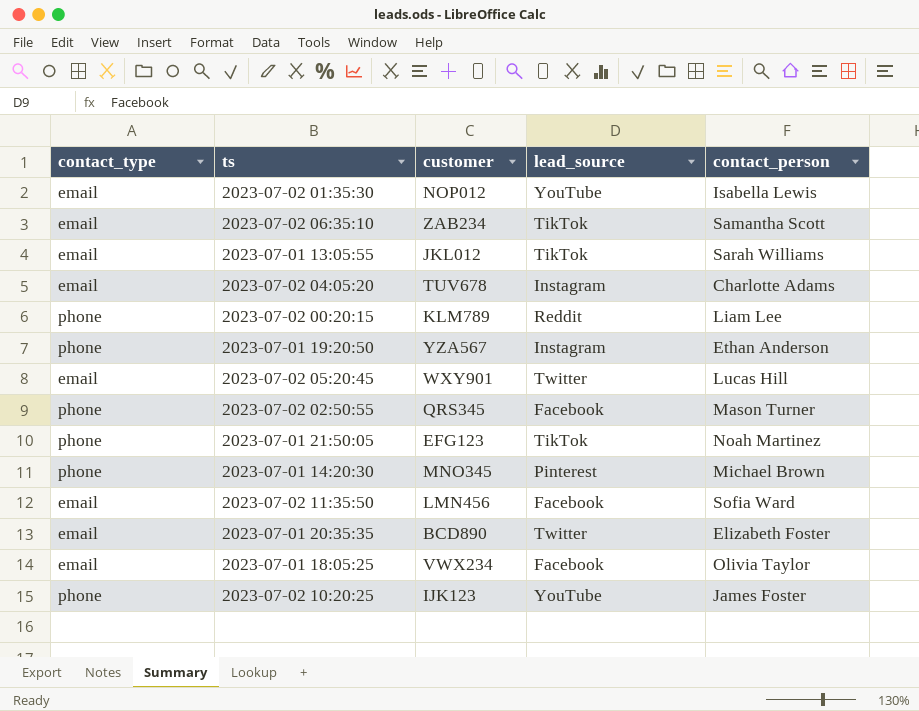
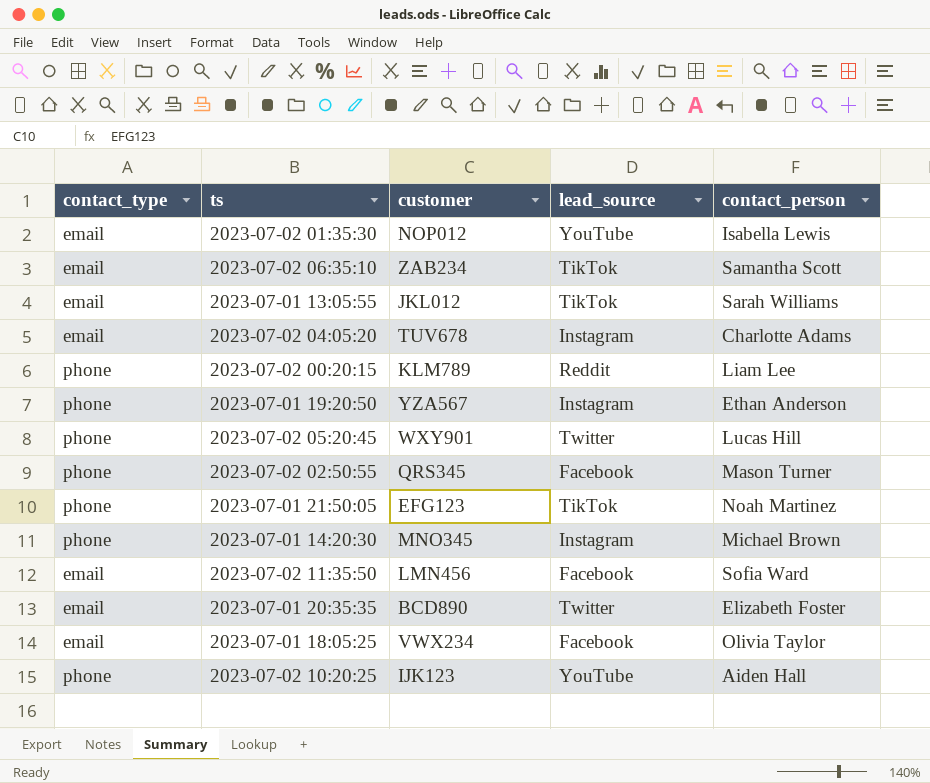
2023-07-02 05:20:45 | contact_type: email -> phone
2023-07-01 14:20:30 | lead_source: Pinterest -> Instagram
2023-07-02 10:20:25 | contact_person: James Foster -> Aiden Hall

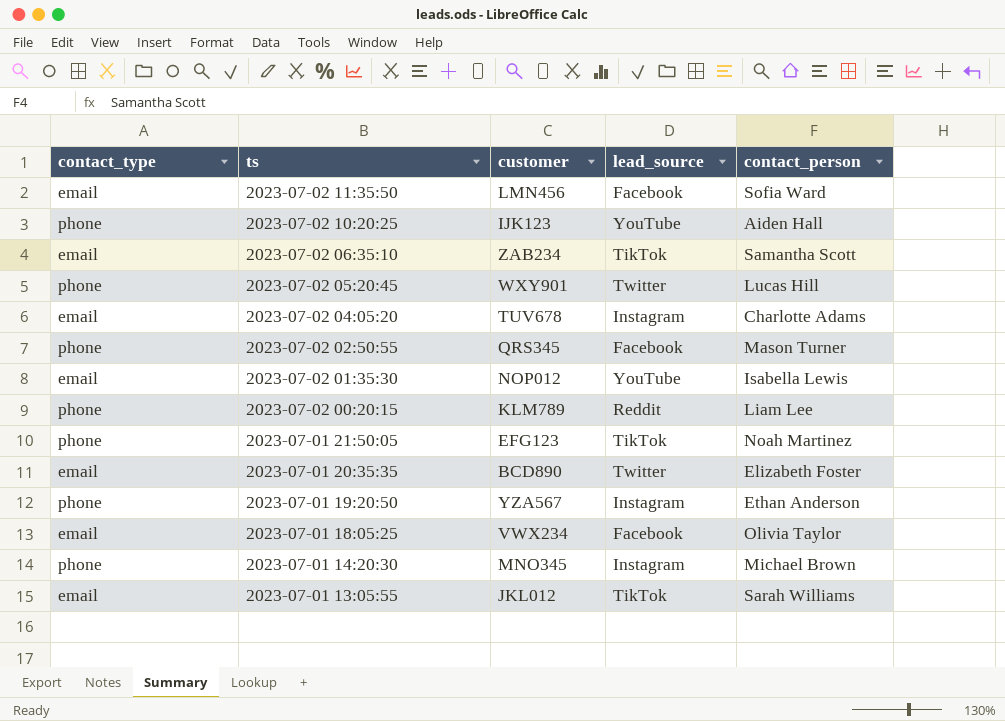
row order: none -> ts descending

